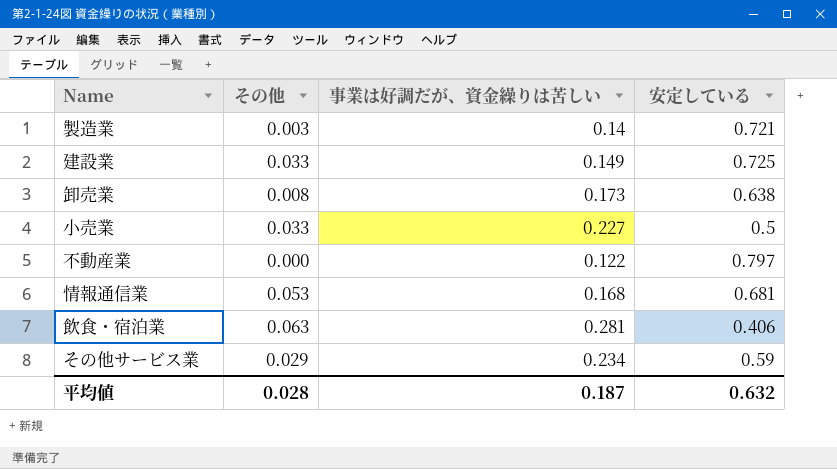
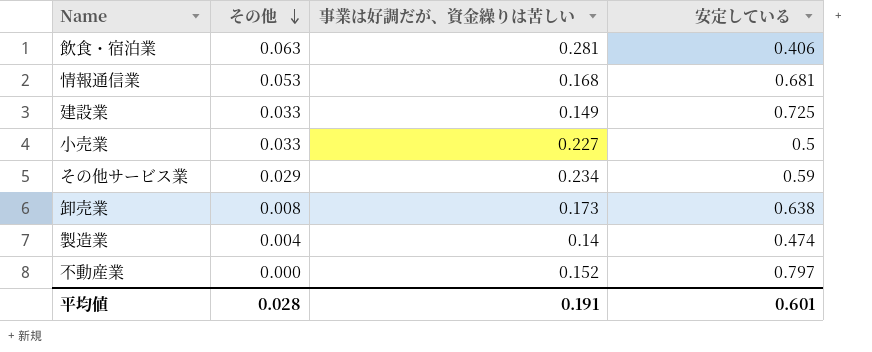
row order: none -> その他 descending
製造業 | その他: 0.003 -> 0.004
製造業 | 安定している: 0.721 -> 0.474
不動産業 | 事業は好調だが、資金繰りは苦しい: 0.122 -> 0.152
平均値 | 事業は好調だが、資金繰りは苦しい: 0.187 -> 0.191
平均値 | 安定している: 0.632 -> 0.601

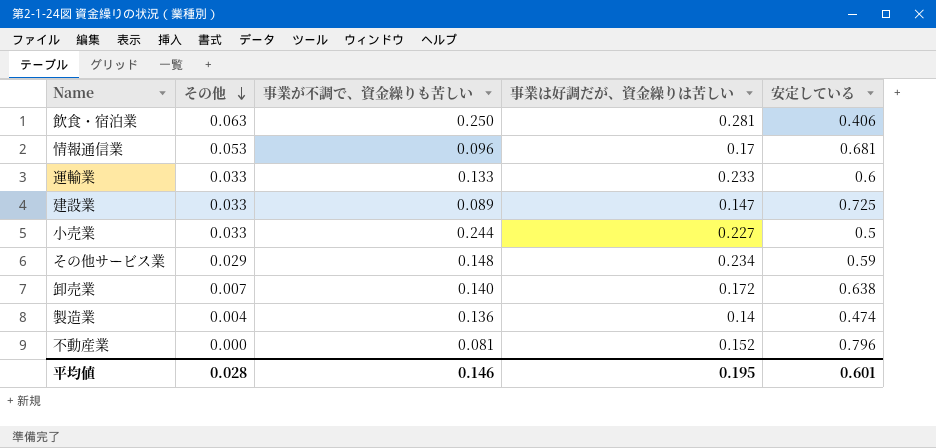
column 事業が不調で、資金繰りも苦しい | position: none -> 3
情報通信業 | 事業は好調だが、資金繰りは苦しい: 0.168 -> 0.17
row 運輸業: none -> 0.033 | 0.133 | 0.233 | 0.6
建設業 | 事業は好調だが、資金繰りは苦しい: 0.149 -> 0.147
卸売業 | その他: 0.008 -> 0.007
卸売業 | 事業は好調だが、資金繰りは苦しい: 0.173 -> 0.172
不動産業 | 安定している: 0.797 -> 0.796
平均値 | 事業は好調だが、資金繰りは苦しい: 0.191 -> 0.195

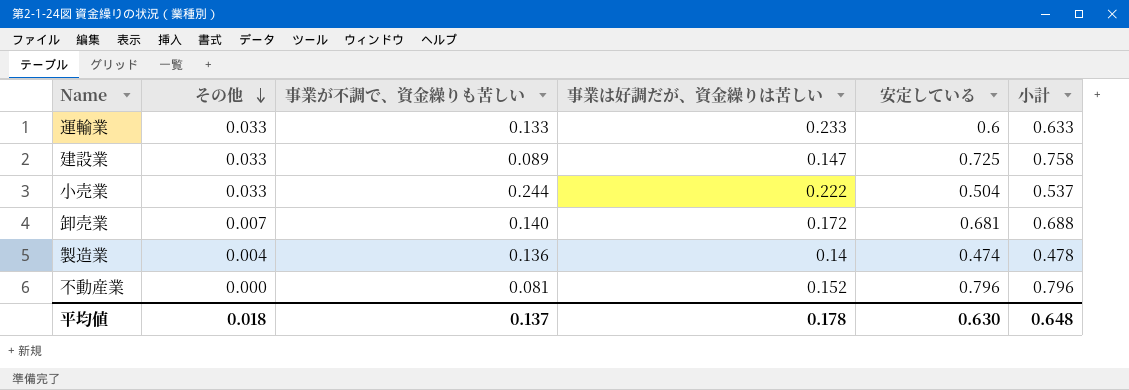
column 小計 | formula: none -> [その他] + [安定している]
row 飲食・宿泊業: 0.063 | 0.250 | 0.281 | 0.406 -> none
row 情報通信業: 0.053 | 0.096 | 0.17 | 0.681 -> none
row その他サービス業: 0.029 | 0.148 | 0.234 | 0.59 -> none
小売業 | 事業は好調だが、資金繰りは苦しい: 0.227 -> 0.222
小売業 | 安定している: 0.5 -> 0.504
卸売業 | 安定している: 0.638 -> 0.681
平均値 | その他: 0.028 -> 0.018
平均値 | 事業が不調で、資金繰りも苦しい: 0.146 -> 0.137
平均値 | 事業は好調だが、資金繰りは苦しい: 0.195 -> 0.178
平均値 | 安定している: 0.601 -> 0.630

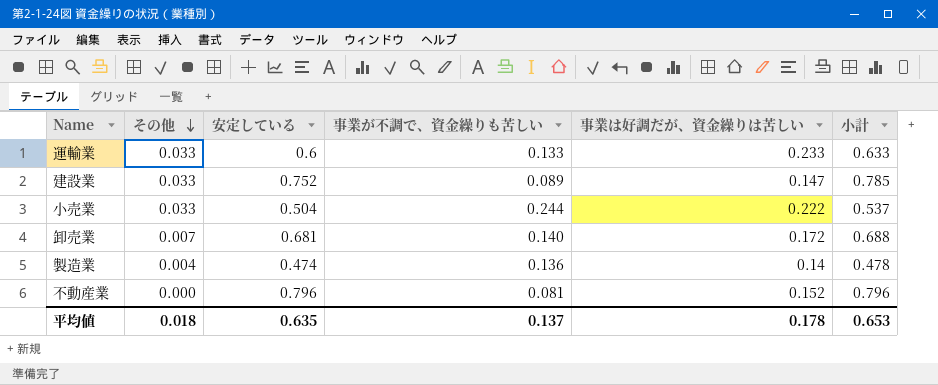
column 安定している | position: 5 -> 3
建設業 | 安定している: 0.725 -> 0.752
建設業 | 小計: 0.758 -> 0.785
平均値 | 安定している: 0.630 -> 0.635
平均値 | 小計: 0.648 -> 0.653

